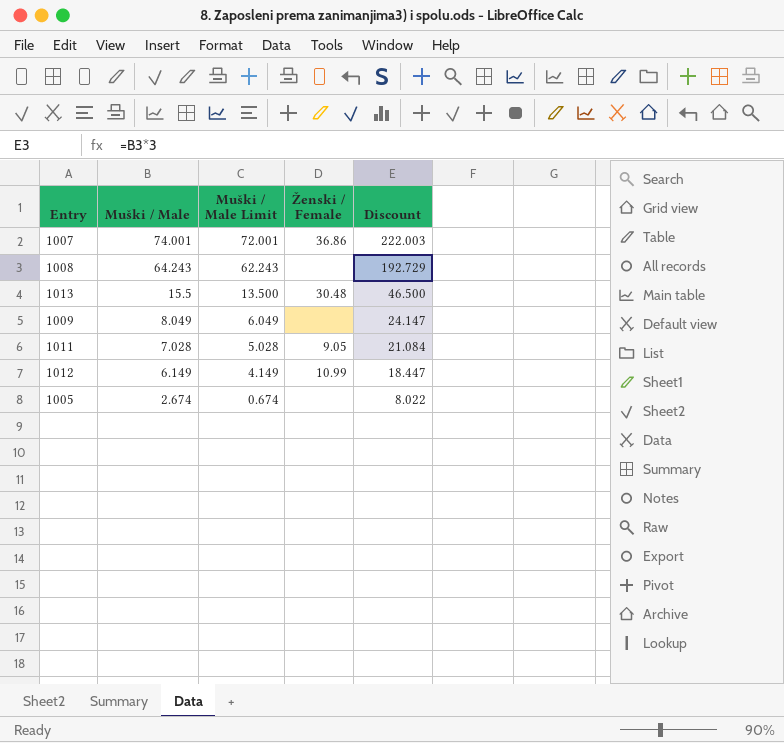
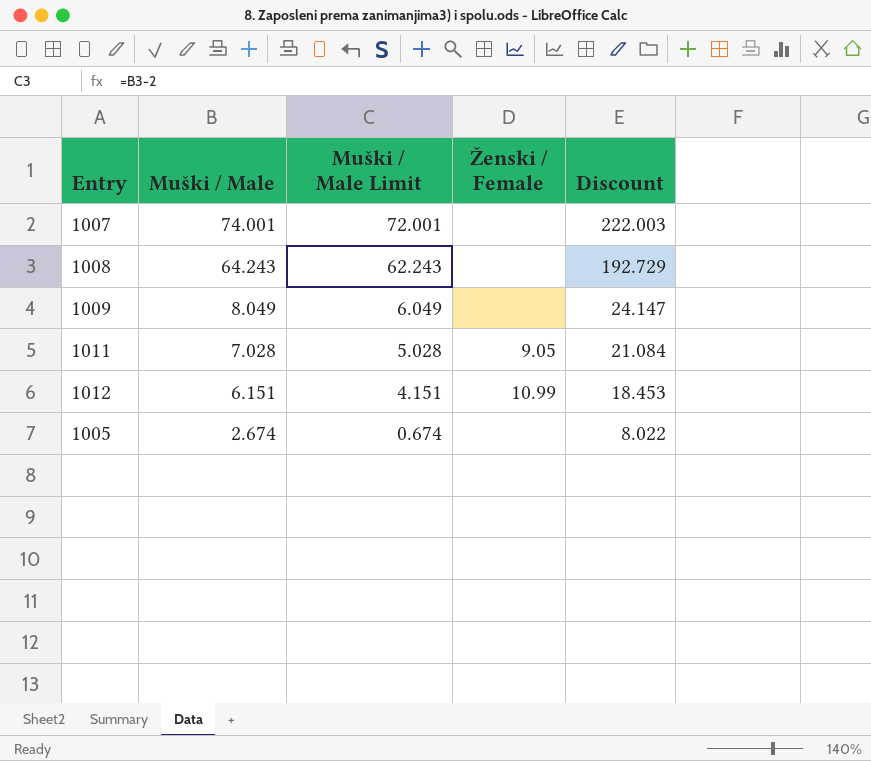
row 1013: 15.5 | 13.500 | 30.48 | 46.500 -> none
1007 | Ženski / Female: 36.86 -> none
1012 | Muški / Male: 6.149 -> 6.151
1012 | Muški / Male Limit: 4.149 -> 4.151
1012 | Discount: 18.447 -> 18.453

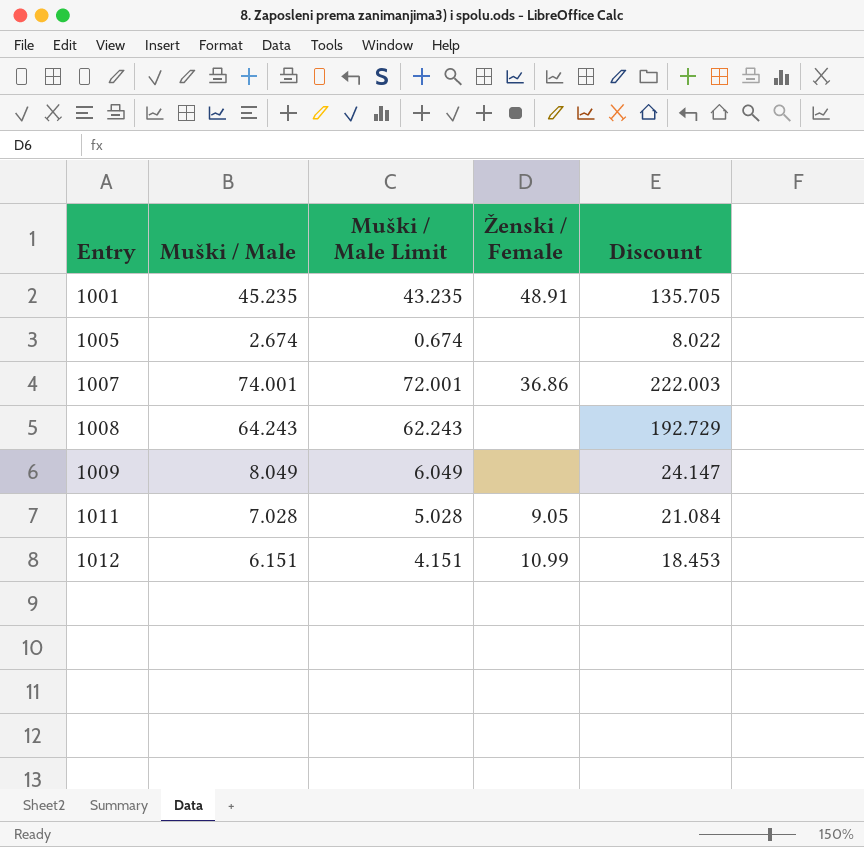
row order: Muški / Male descending -> Entry ascending
row 1001: none -> 45.235 | 43.235 | 48.91 | 135.705
1007 | Ženski / Female: none -> 36.86

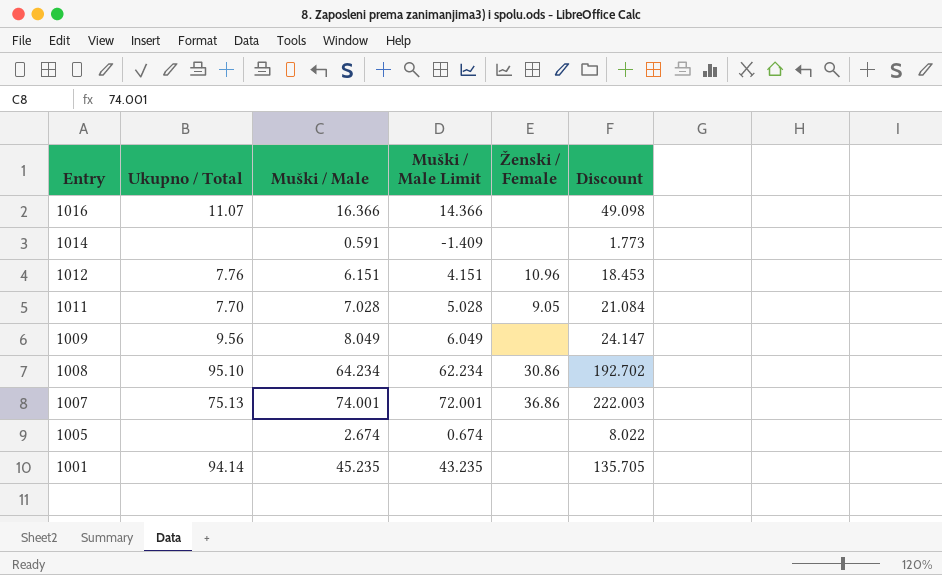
row order: Entry ascending -> Entry descending
column Ukupno / Total | position: none -> 2
row 1016: none -> 11.07 | 16.366 | 14.366 | none | 49.098
row 1014: none -> none | 0.591 | -1.409 | none | 1.773
1012 | Ženski / Female: 10.99 -> 10.96
1008 | Muški / Male: 64.243 -> 64.234
1008 | Muški / Male Limit: 62.243 -> 62.234
1008 | Ženski / Female: none -> 30.86
1008 | Discount: 192.729 -> 192.702
1001 | Ženski / Female: 48.91 -> none

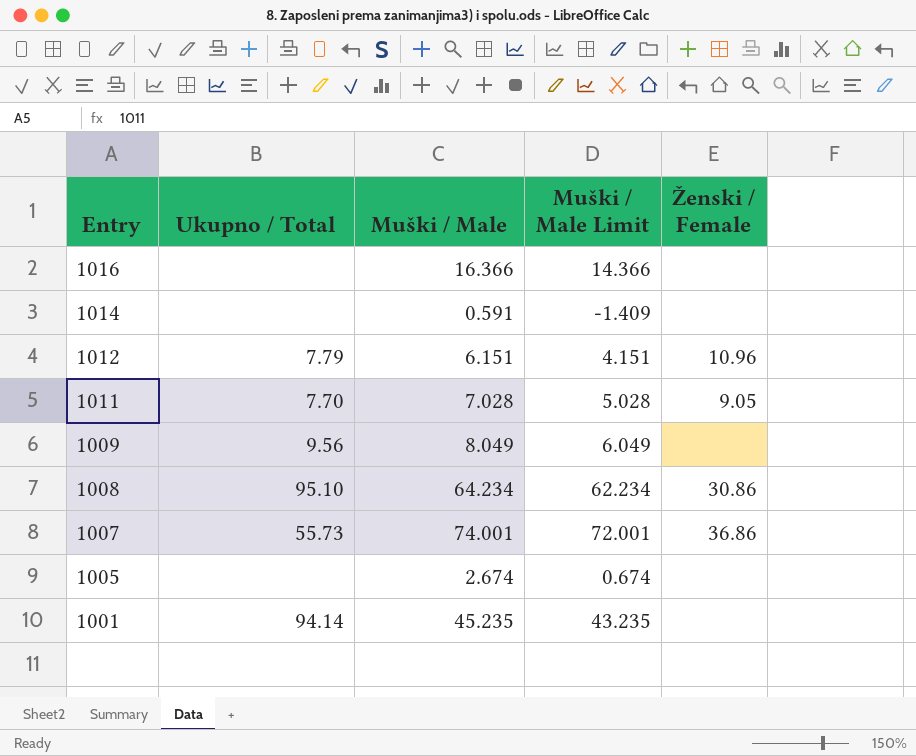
column Discount | formula: [Muški / Male] * 3 -> none
1016 | Ukupno / Total: 11.07 -> none
1012 | Ukupno / Total: 7.76 -> 7.79
1007 | Ukupno / Total: 75.13 -> 55.73

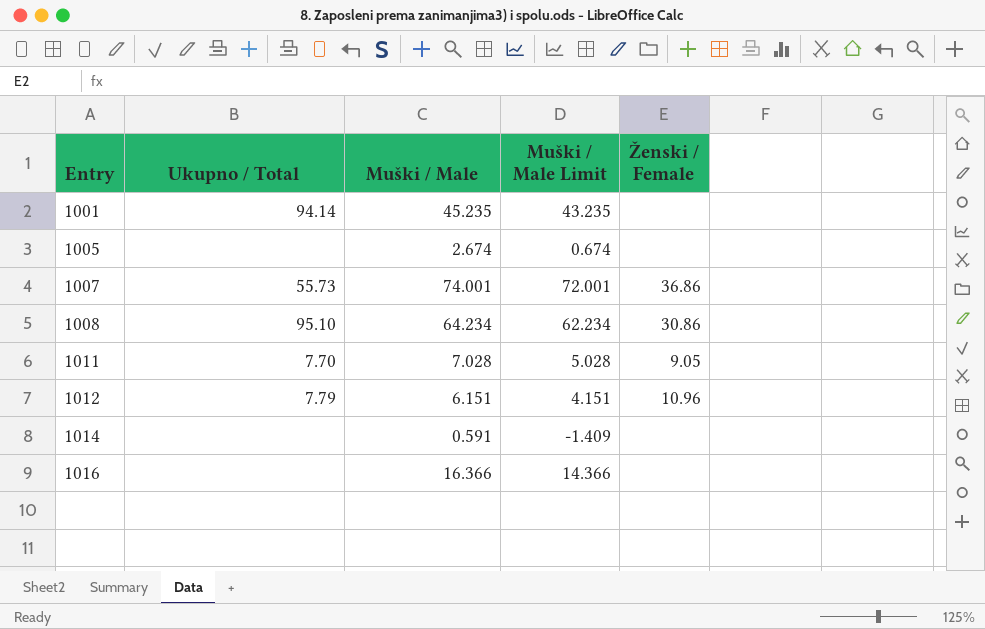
row order: Entry descending -> Entry ascending
row 1009: 9.56 | 8.049 | 6.049 | none -> none

